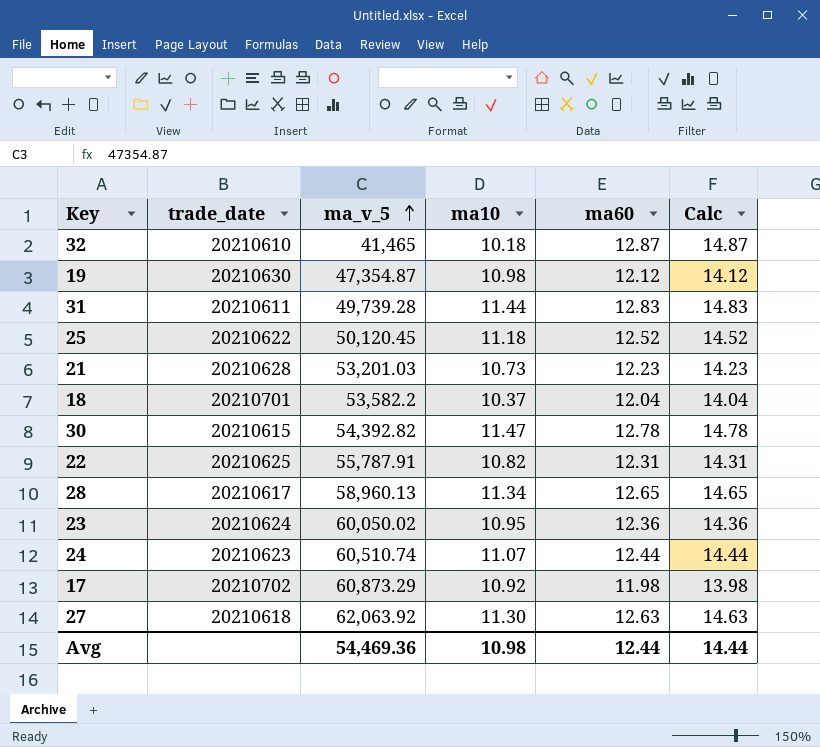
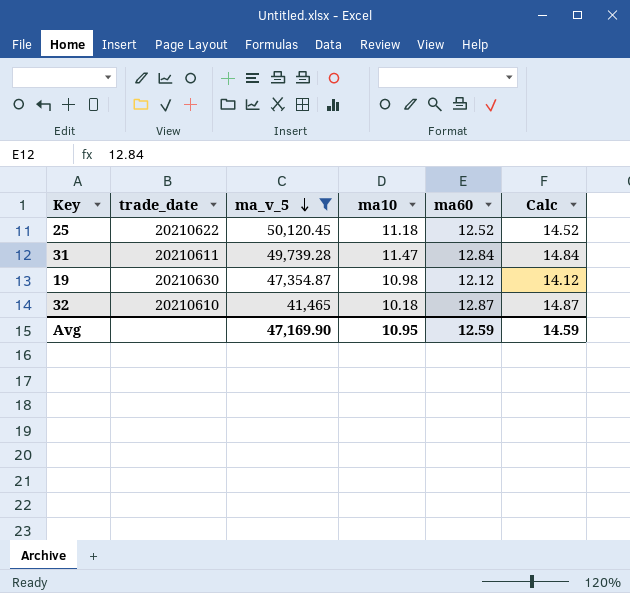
filter: none -> ma_v_5 <= 50,120.45
row order: ma_v_5 ascending -> ma_v_5 descending
31 | ma10: 11.44 -> 11.47
31 | ma60: 12.83 -> 12.84
31 | Calc: 14.83 -> 14.84
Avg | ma_v_5: 54,469.36 -> 47,169.90
Avg | ma10: 10.98 -> 10.95
Avg | ma60: 12.44 -> 12.59
Avg | Calc: 14.44 -> 14.59

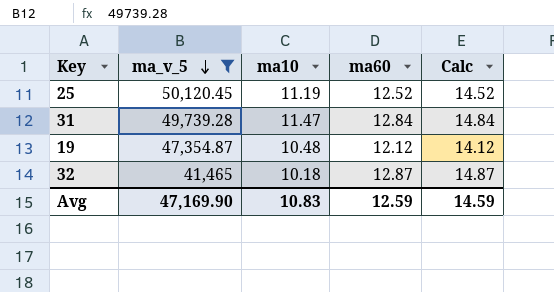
column trade_date | position: 2 -> none
25 | ma10: 11.18 -> 11.19
19 | ma10: 10.98 -> 10.48
Avg | ma10: 10.95 -> 10.83

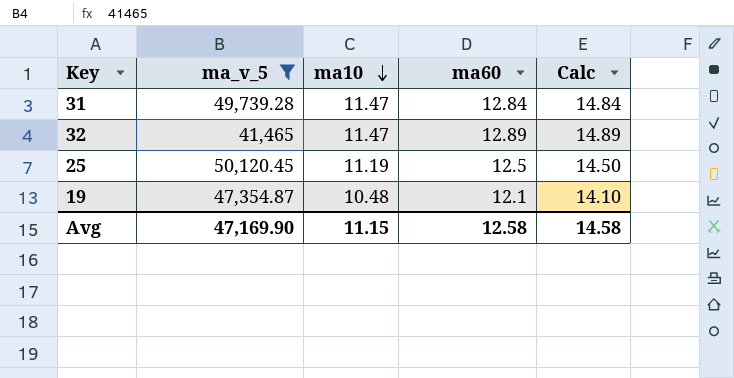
row order: ma_v_5 descending -> ma10 descending
32 | ma10: 10.18 -> 11.47
32 | ma60: 12.87 -> 12.89
32 | Calc: 14.87 -> 14.89
25 | ma60: 12.52 -> 12.5
25 | Calc: 14.52 -> 14.50
19 | ma60: 12.12 -> 12.1
19 | Calc: 14.12 -> 14.10
Avg | ma10: 10.83 -> 11.15
Avg | ma60: 12.59 -> 12.58
Avg | Calc: 14.59 -> 14.58

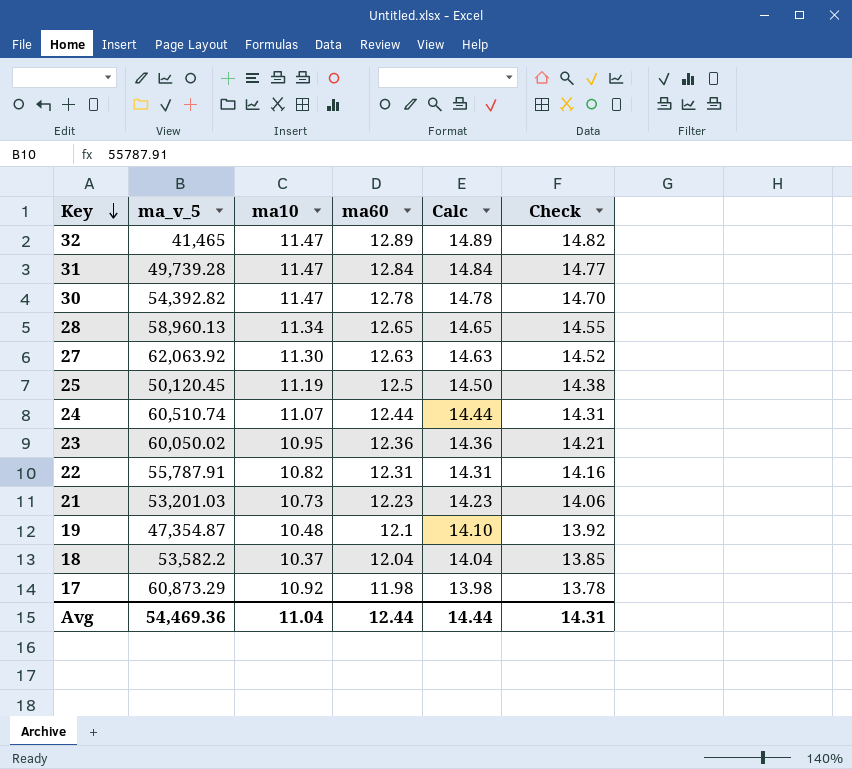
filter: ma_v_5 <= 50,120.45 -> none
row order: ma10 descending -> Key descending
column Check | formula: none -> [ma60] * 1.15
Avg | ma_v_5: 47,169.90 -> 54,469.36
Avg | ma10: 11.15 -> 11.04
Avg | ma60: 12.58 -> 12.44
Avg | Calc: 14.58 -> 14.44

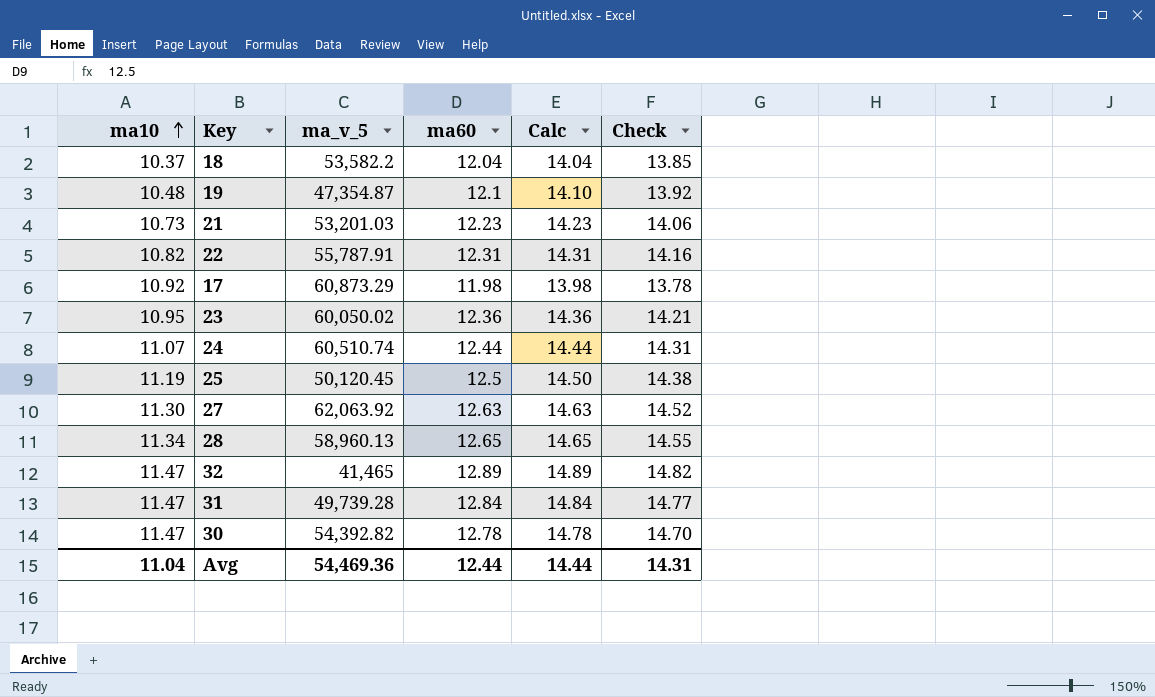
row order: Key descending -> ma10 ascending
column ma10 | position: 3 -> 1

